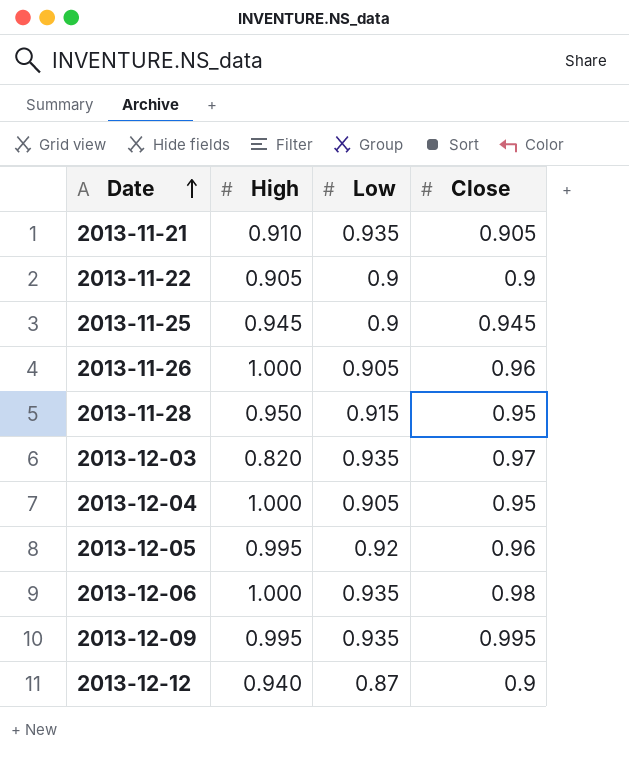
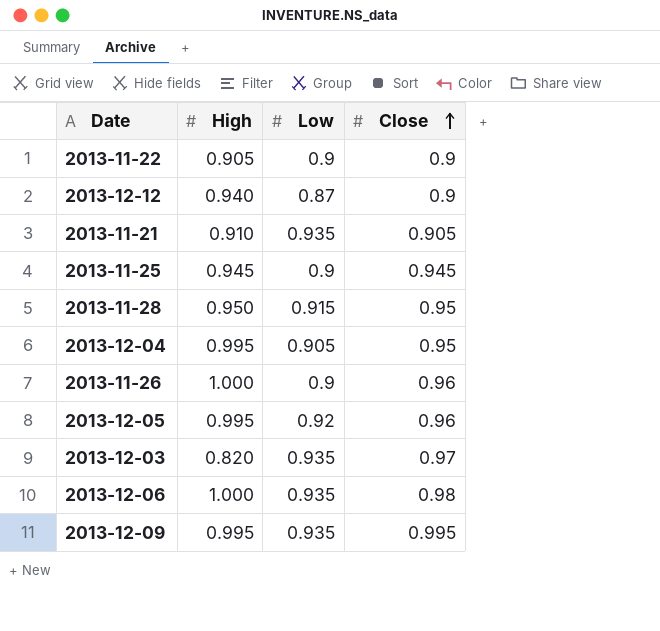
row order: Date ascending -> Close ascending
2013-12-04 | High: 1.000 -> 0.995
2013-11-26 | Low: 0.905 -> 0.9

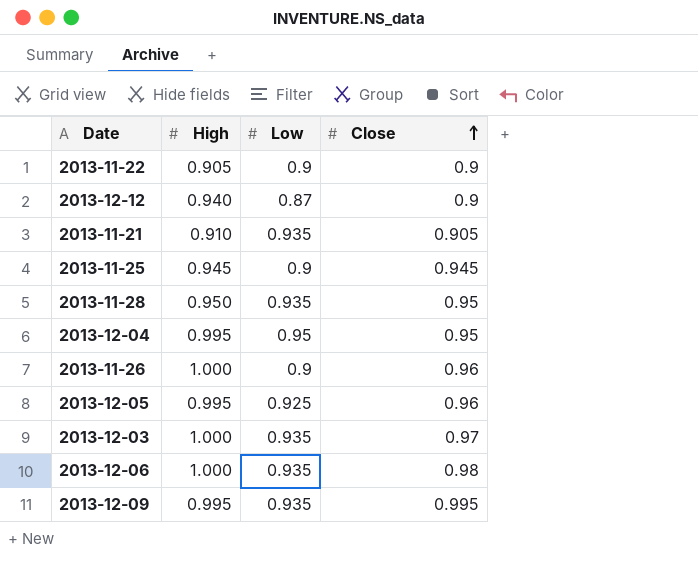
2013-11-28 | Low: 0.915 -> 0.935
2013-12-04 | Low: 0.905 -> 0.95
2013-12-05 | Low: 0.92 -> 0.925
2013-12-03 | High: 0.820 -> 1.000

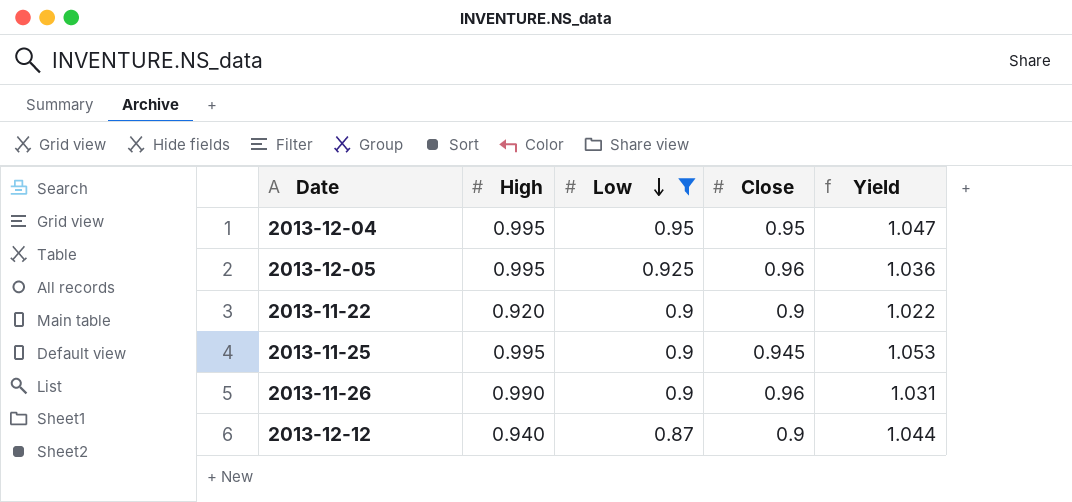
filter: none -> Low != 0.935
row order: Close ascending -> Low descending
column Yield | formula: none -> [High] / [Close]
2013-11-22 | High: 0.905 -> 0.920
2013-11-25 | High: 0.945 -> 0.995
2013-11-26 | High: 1.000 -> 0.990

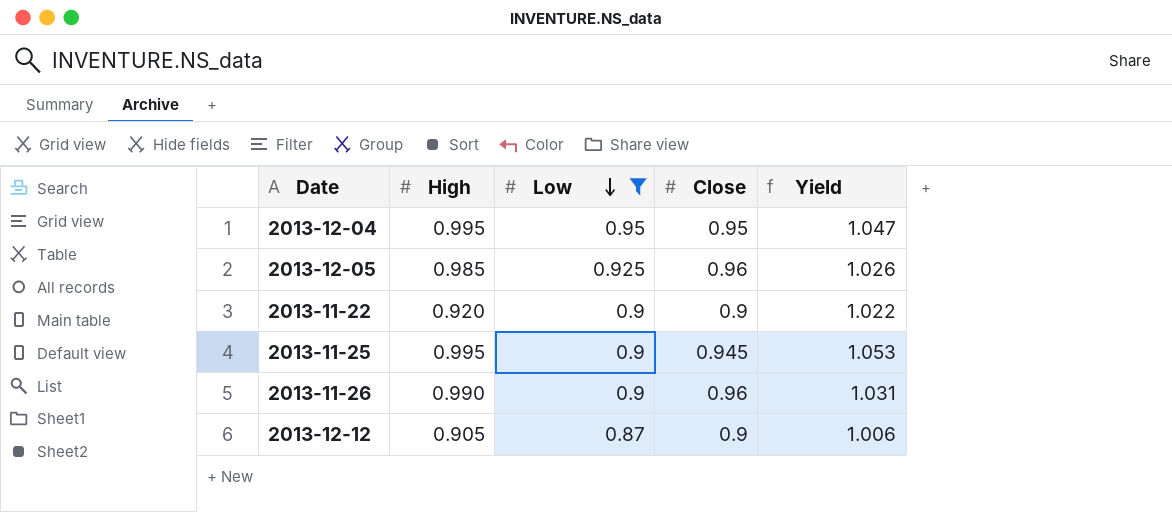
2013-12-05 | High: 0.995 -> 0.985
2013-12-05 | Yield: 1.036 -> 1.026
2013-12-12 | High: 0.940 -> 0.905
2013-12-12 | Yield: 1.044 -> 1.006

